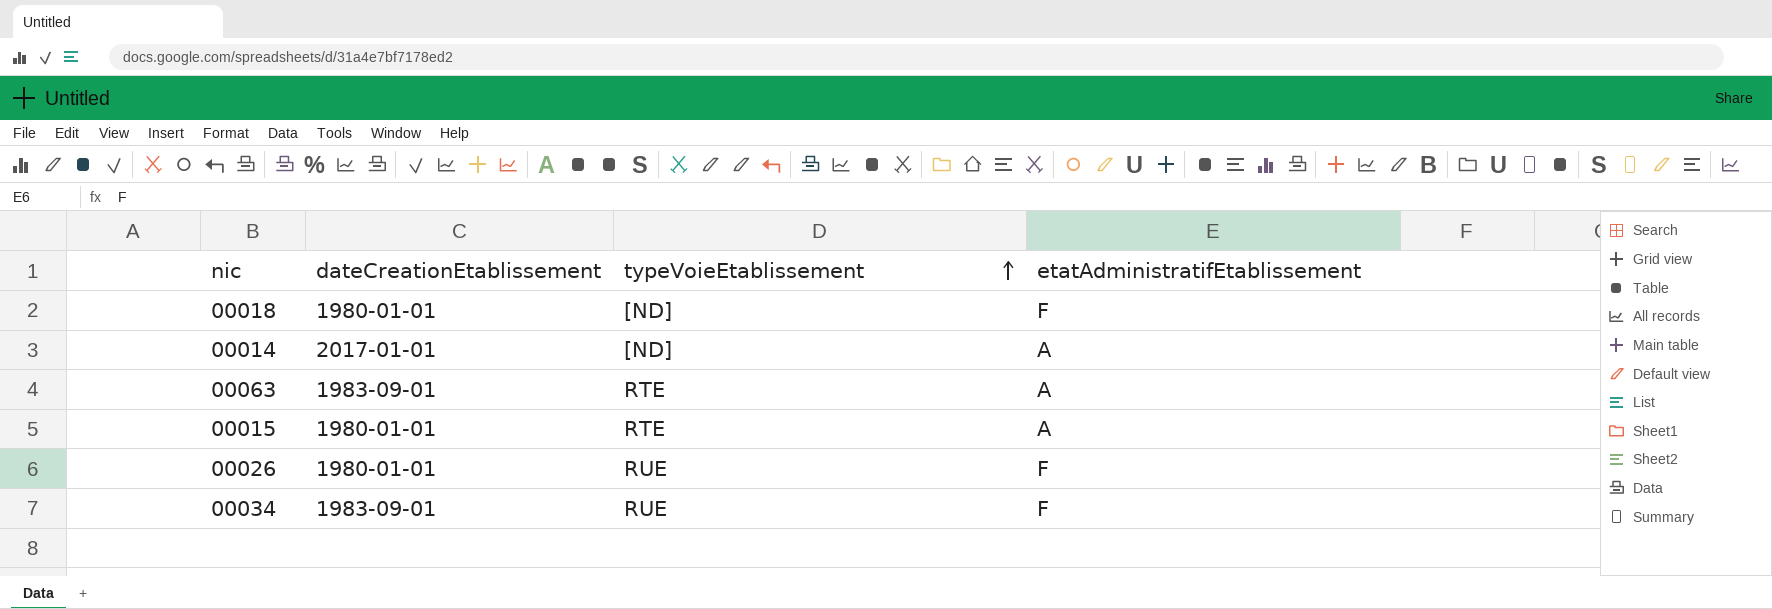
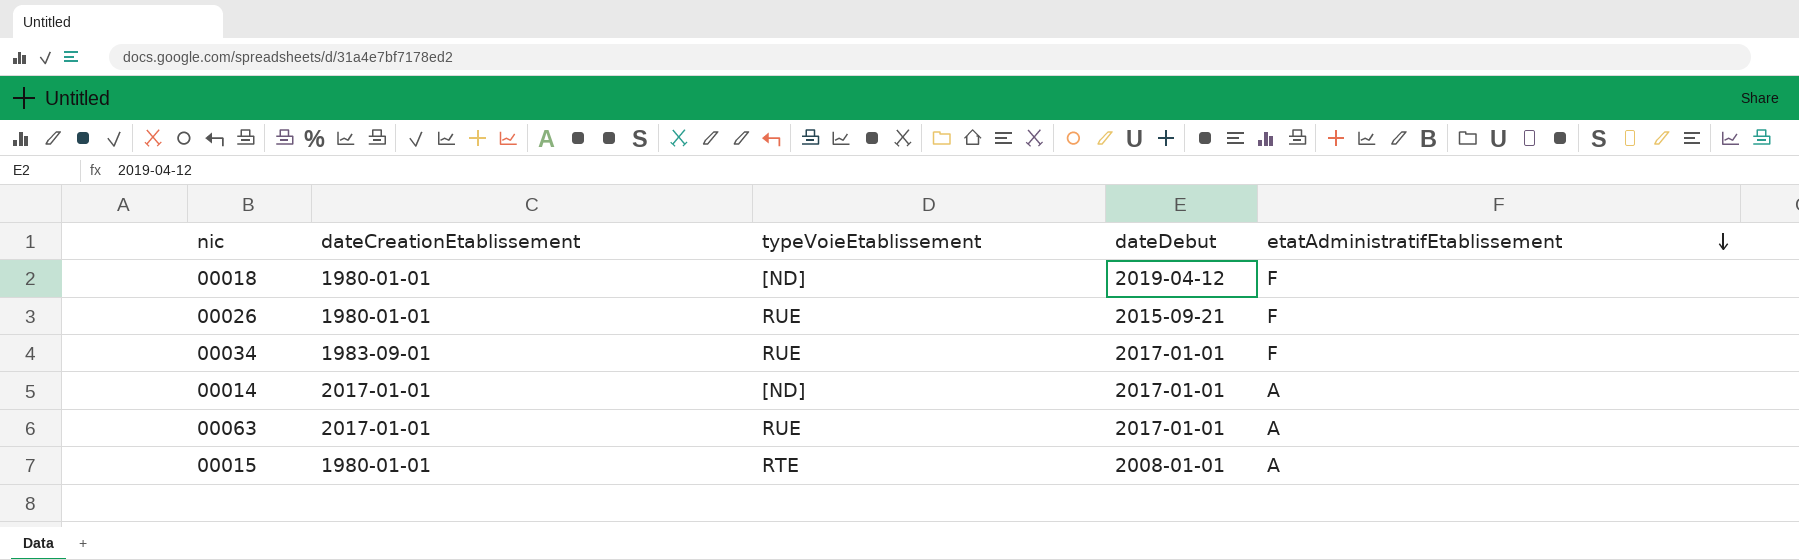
row order: typeVoieEtablissement ascending -> etatAdministratifEtablissement descending
column dateDebut | position: none -> 4
00063 | dateCreationEtablissement: 1983-09-01 -> 2017-01-01
00063 | typeVoieEtablissement: RTE -> RUE

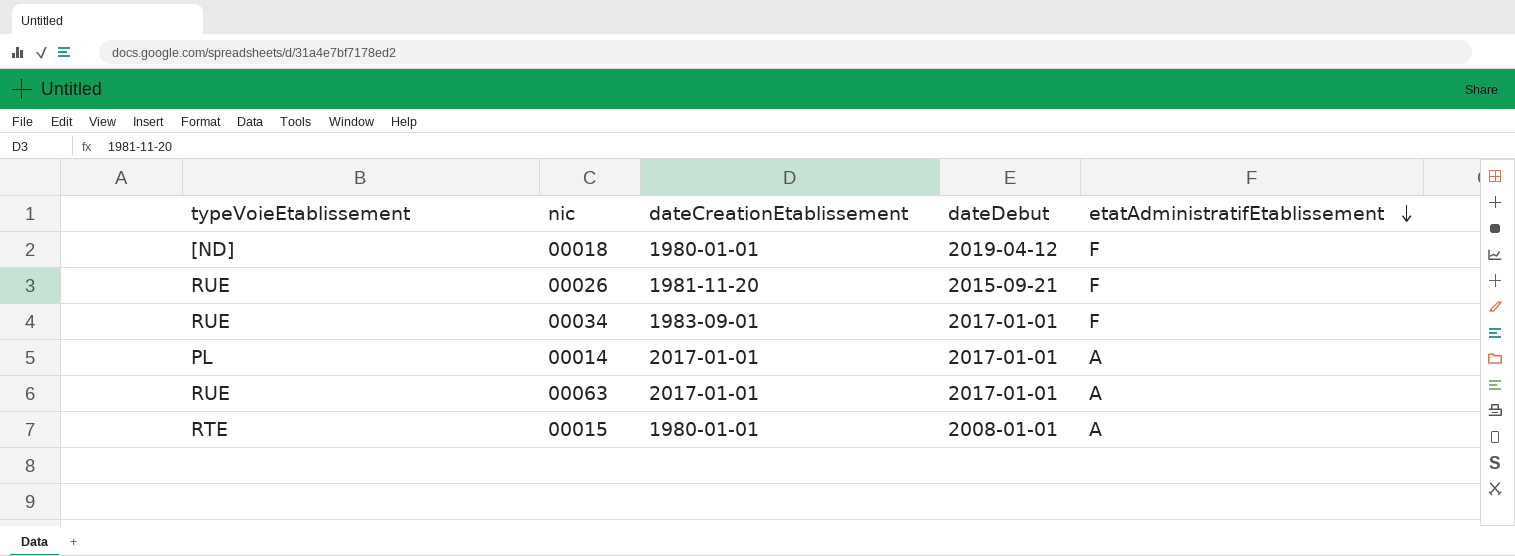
column typeVoieEtablissement | position: 3 -> 1
00026 | dateCreationEtablissement: 1980-01-01 -> 1981-11-20
00014 | typeVoieEtablissement: [ND] -> PL

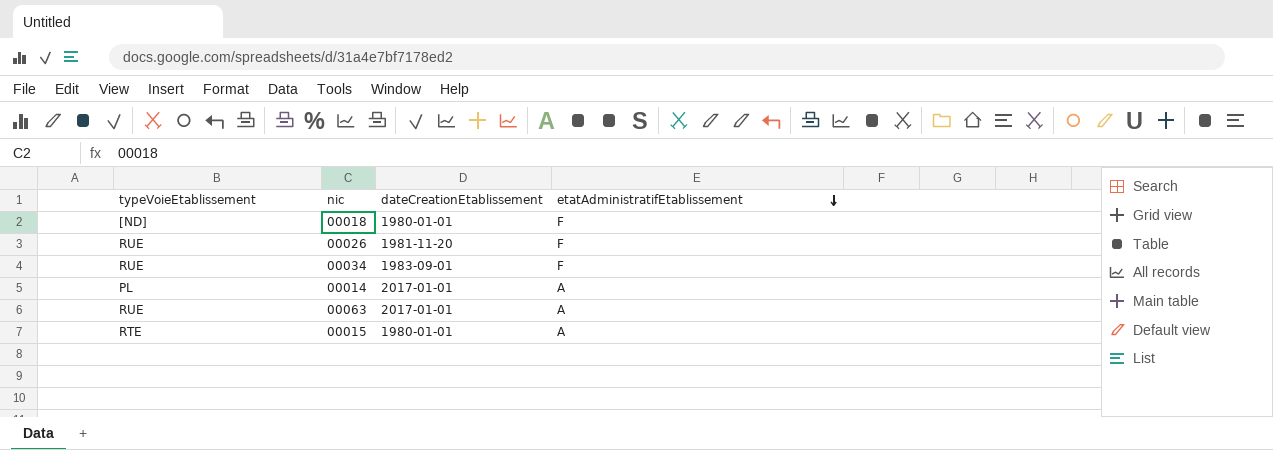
column dateDebut | position: 4 -> none

